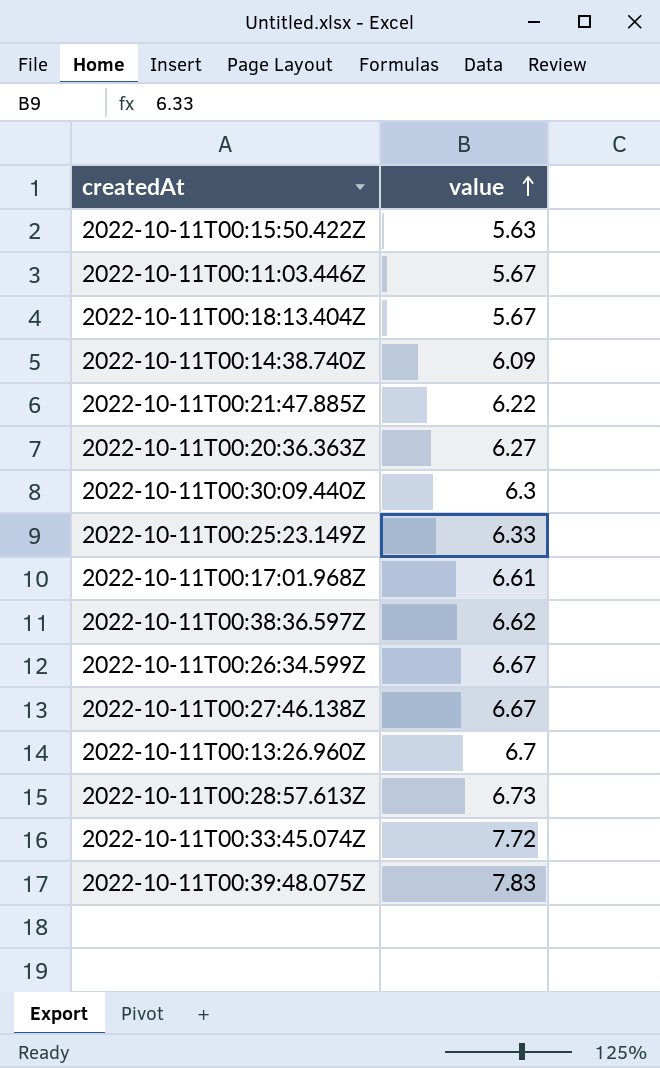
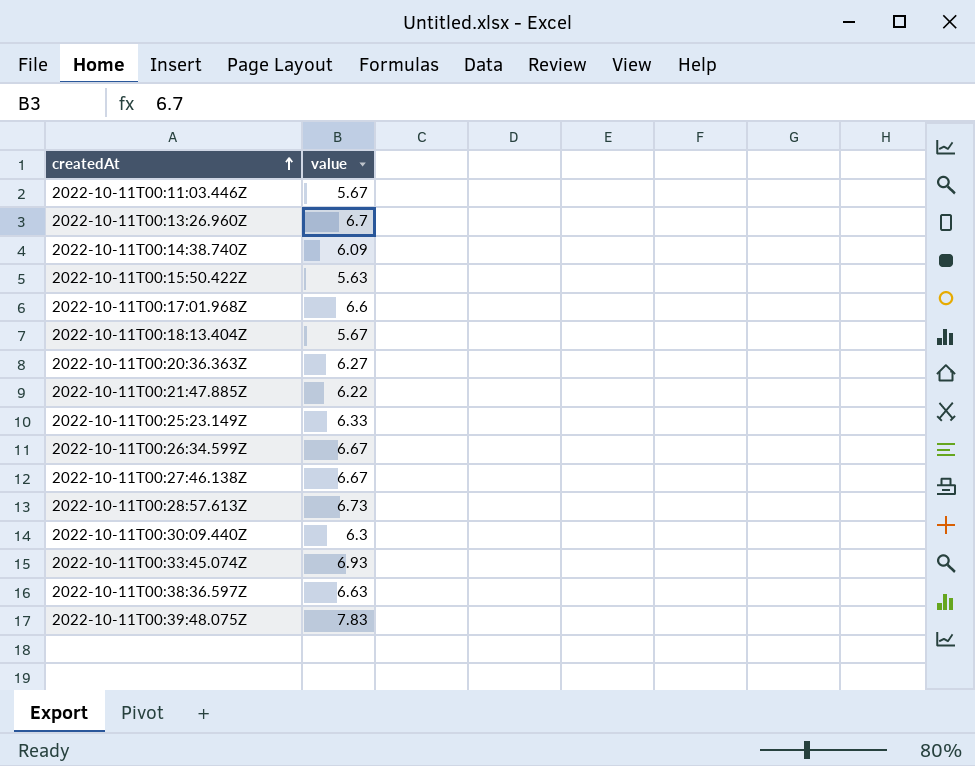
row order: value ascending -> createdAt ascending
2022-10-11T00:17:01.968Z | value: 6.61 -> 6.6
2022-10-11T00:33:45.074Z | value: 7.72 -> 6.93
2022-10-11T00:38:36.597Z | value: 6.62 -> 6.63

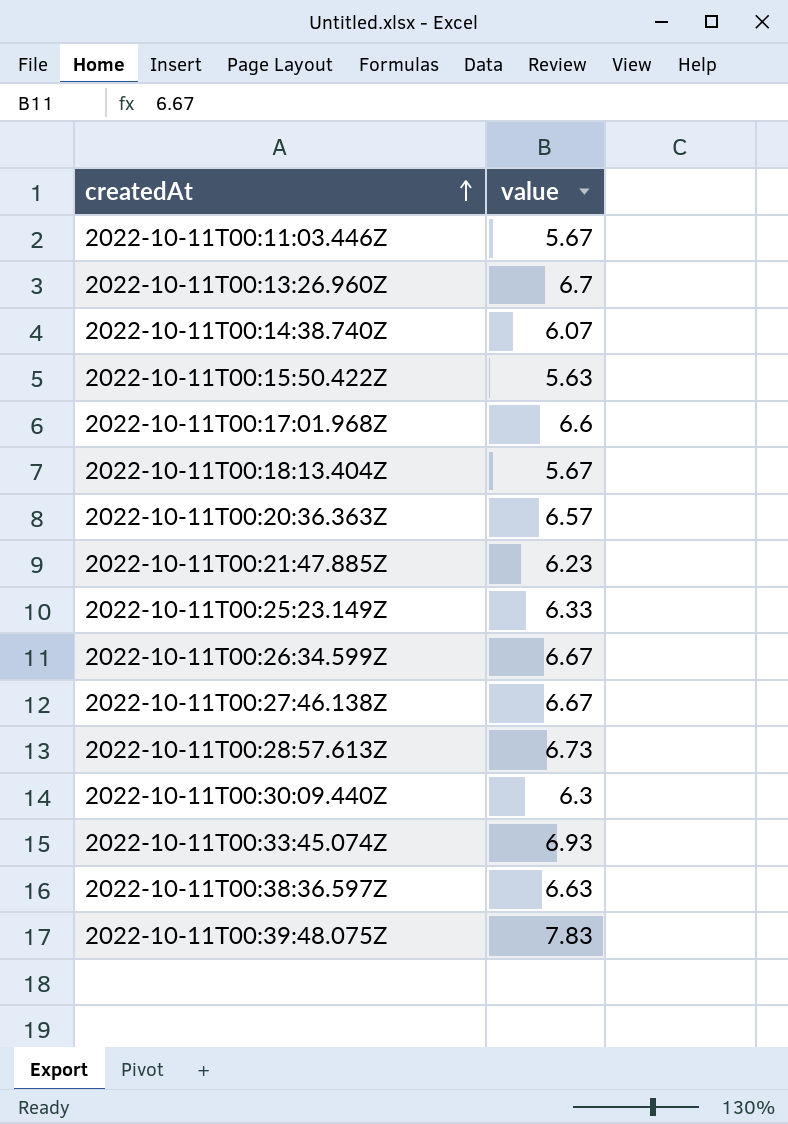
2022-10-11T00:14:38.740Z | value: 6.09 -> 6.07
2022-10-11T00:20:36.363Z | value: 6.27 -> 6.57
2022-10-11T00:21:47.885Z | value: 6.22 -> 6.23

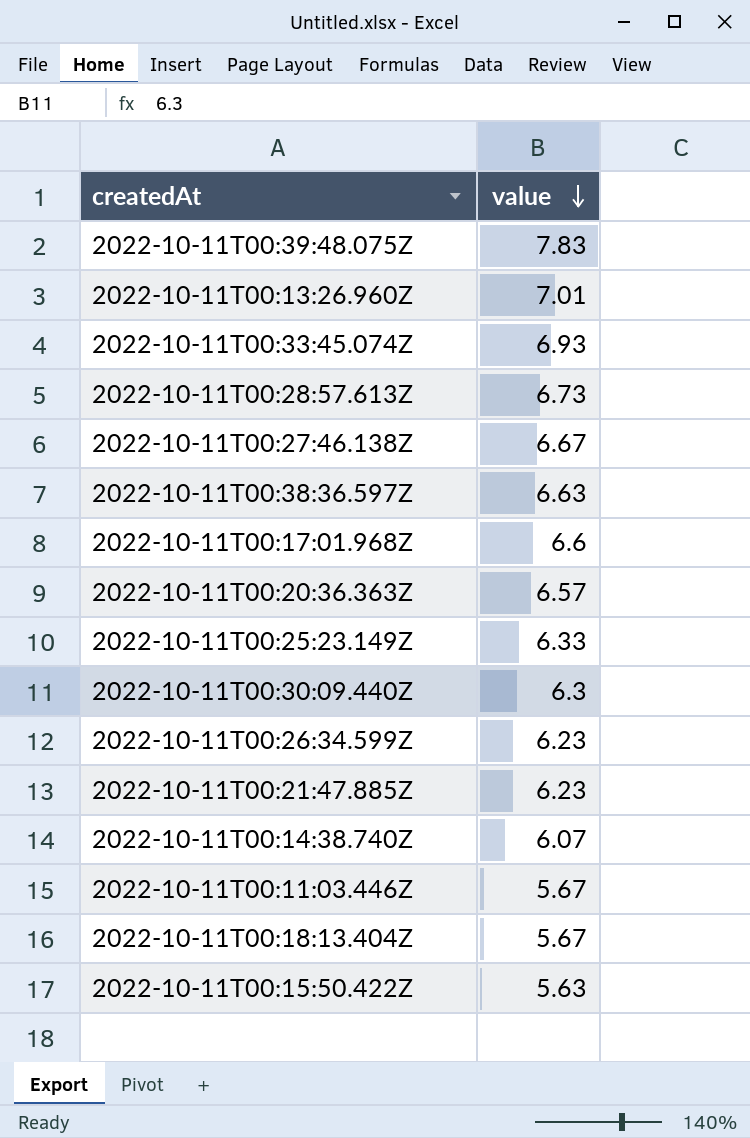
row order: createdAt ascending -> value descending
2022-10-11T00:13:26.960Z | value: 6.7 -> 7.01
2022-10-11T00:26:34.599Z | value: 6.67 -> 6.23

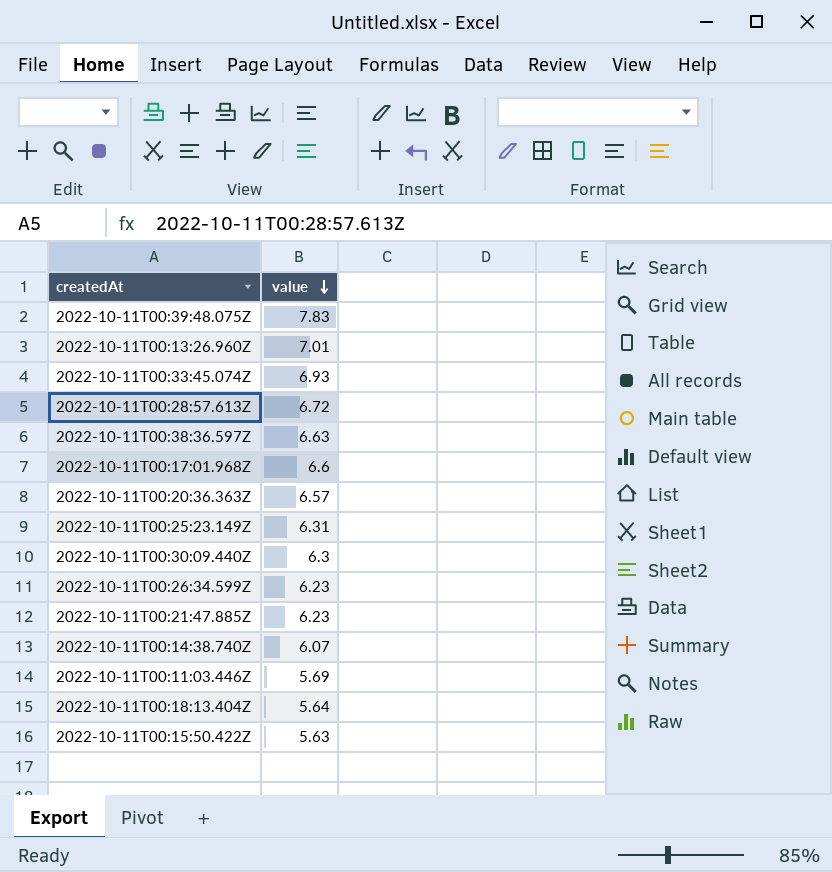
row 2022-10-11T00:27:46.138Z: 6.67 -> none
2022-10-11T00:28:57.613Z | value: 6.73 -> 6.72
2022-10-11T00:25:23.149Z | value: 6.33 -> 6.31
2022-10-11T00:11:03.446Z | value: 5.67 -> 5.69
2022-10-11T00:18:13.404Z | value: 5.67 -> 5.64

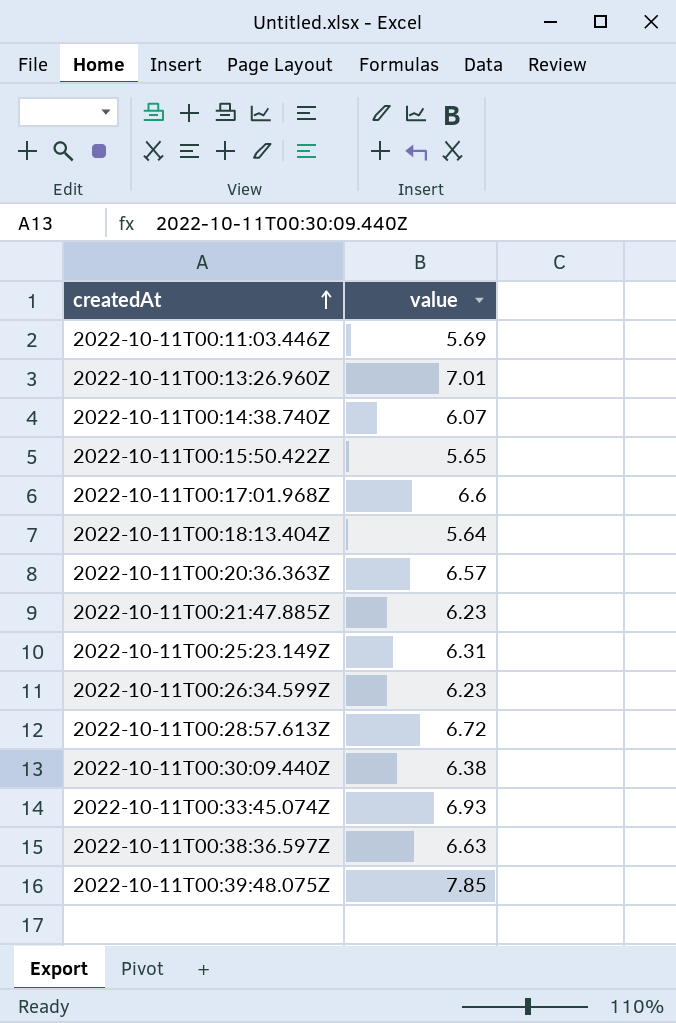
row order: value descending -> createdAt ascending
2022-10-11T00:15:50.422Z | value: 5.63 -> 5.65
2022-10-11T00:30:09.440Z | value: 6.3 -> 6.38
2022-10-11T00:39:48.075Z | value: 7.83 -> 7.85

